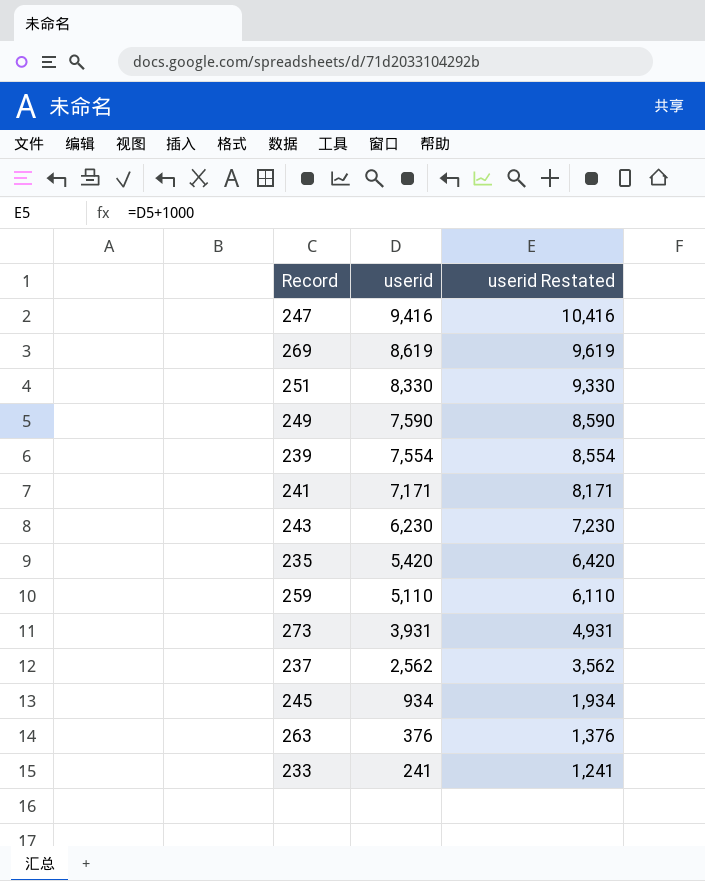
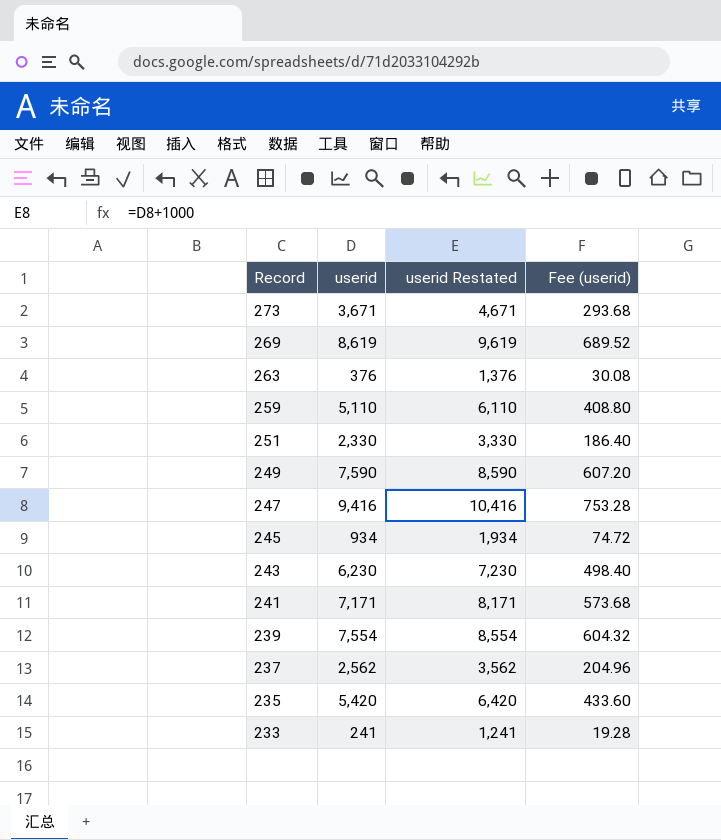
row order: userid descending -> Record descending
column Fee (userid) | formula: none -> [userid] * 0.08
273 | userid: 3,931 -> 3,671
273 | userid Restated: 4,931 -> 4,671
251 | userid: 8,330 -> 2,330
251 | userid Restated: 9,330 -> 3,330

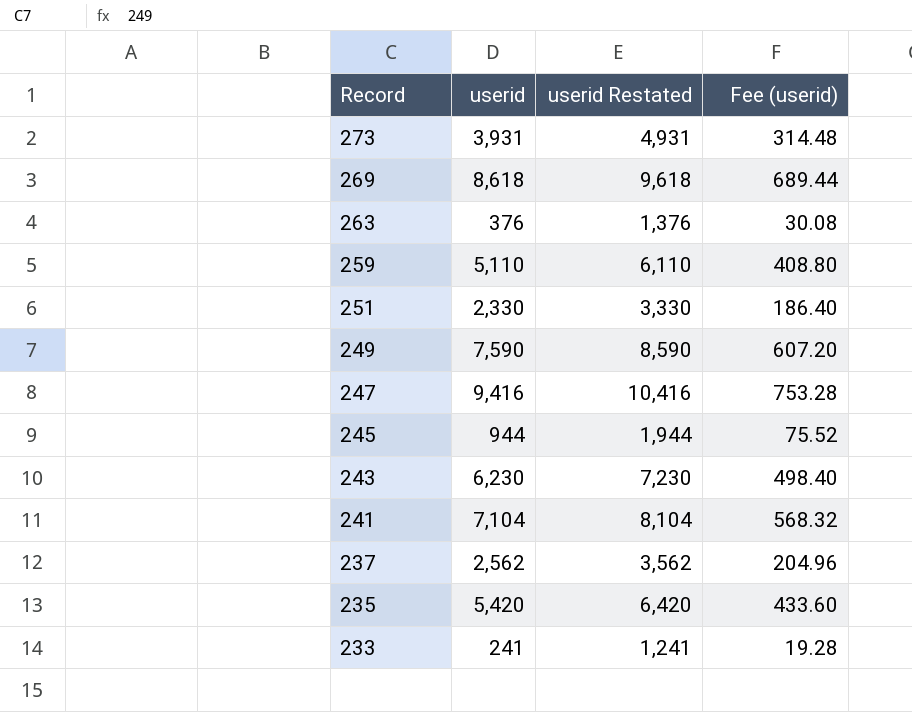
row 239: 7,554 | 8,554 | 604.32 -> none
273 | userid: 3,671 -> 3,931
273 | userid Restated: 4,671 -> 4,931
273 | Fee (userid): 293.68 -> 314.48
269 | userid: 8,619 -> 8,618
269 | userid Restated: 9,619 -> 9,618
269 | Fee (userid): 689.52 -> 689.44
245 | userid: 934 -> 944
245 | userid Restated: 1,934 -> 1,944
245 | Fee (userid): 74.72 -> 75.52
241 | userid: 7,171 -> 7,104
241 | userid Restated: 8,171 -> 8,104
241 | Fee (userid): 573.68 -> 568.32

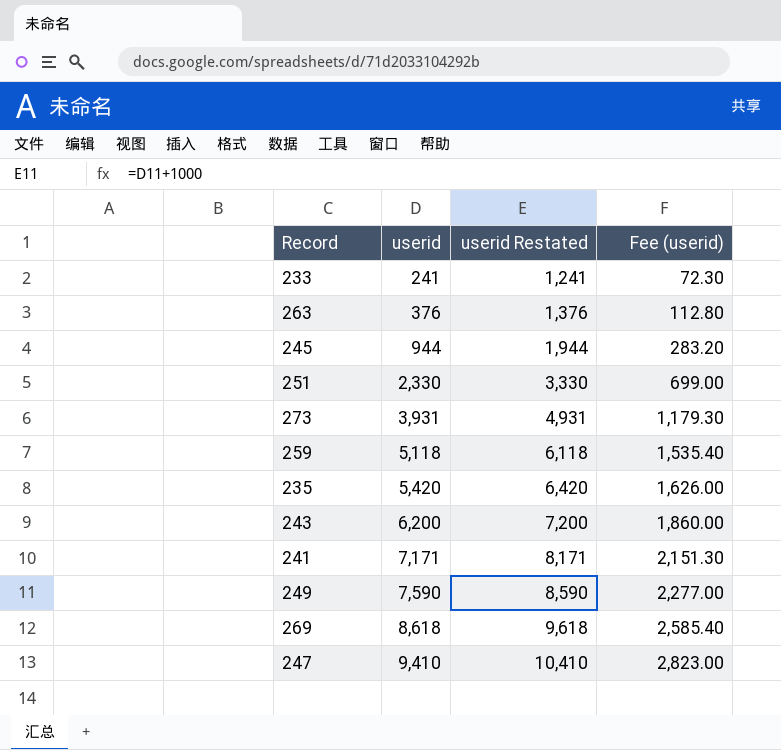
row order: Record descending -> userid ascending
column Fee (userid) | formula: [userid] * 0.08 -> [userid] * 0.3
row 237: 2,562 | 3,562 | 204.96 -> none
259 | userid: 5,110 -> 5,118
259 | userid Restated: 6,110 -> 6,118
243 | userid: 6,230 -> 6,200
243 | userid Restated: 7,230 -> 7,200
241 | userid: 7,104 -> 7,171
241 | userid Restated: 8,104 -> 8,171
247 | userid: 9,416 -> 9,410
247 | userid Restated: 10,416 -> 10,410

